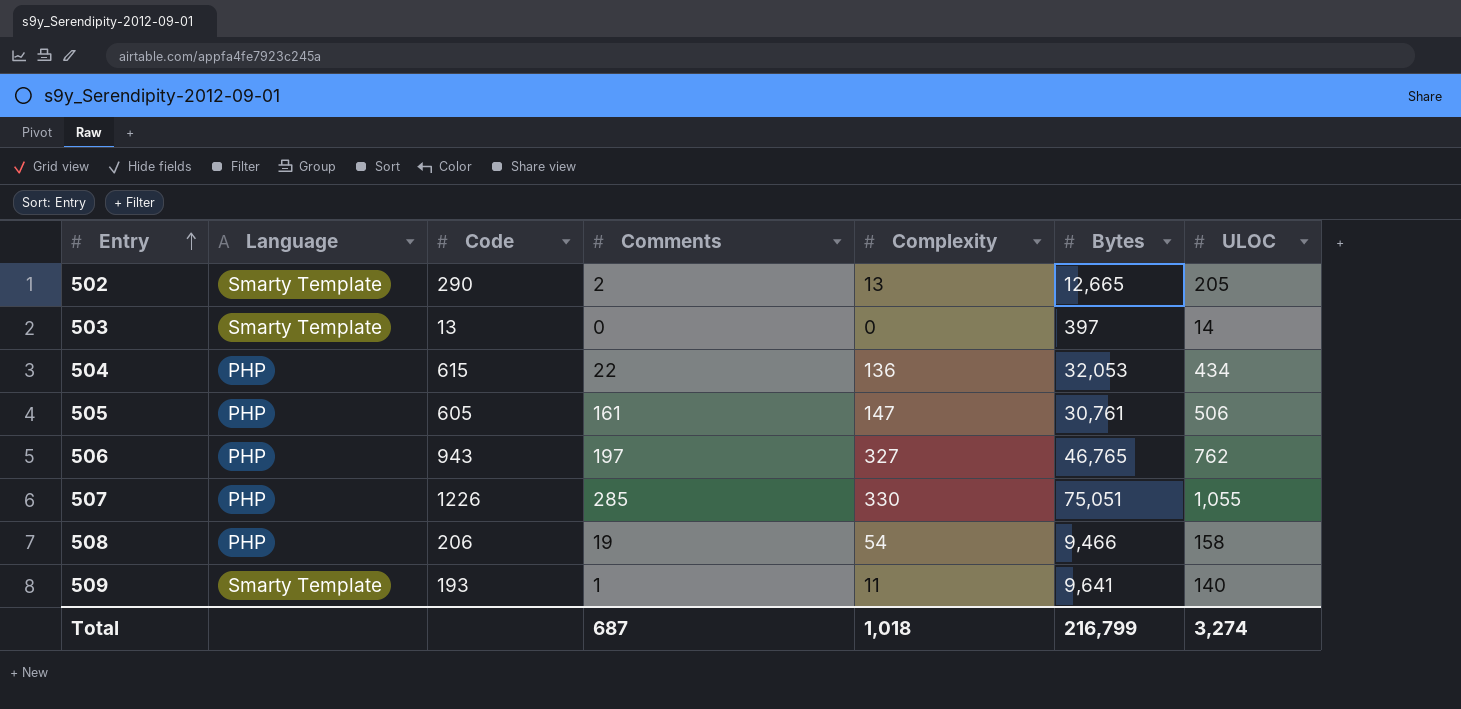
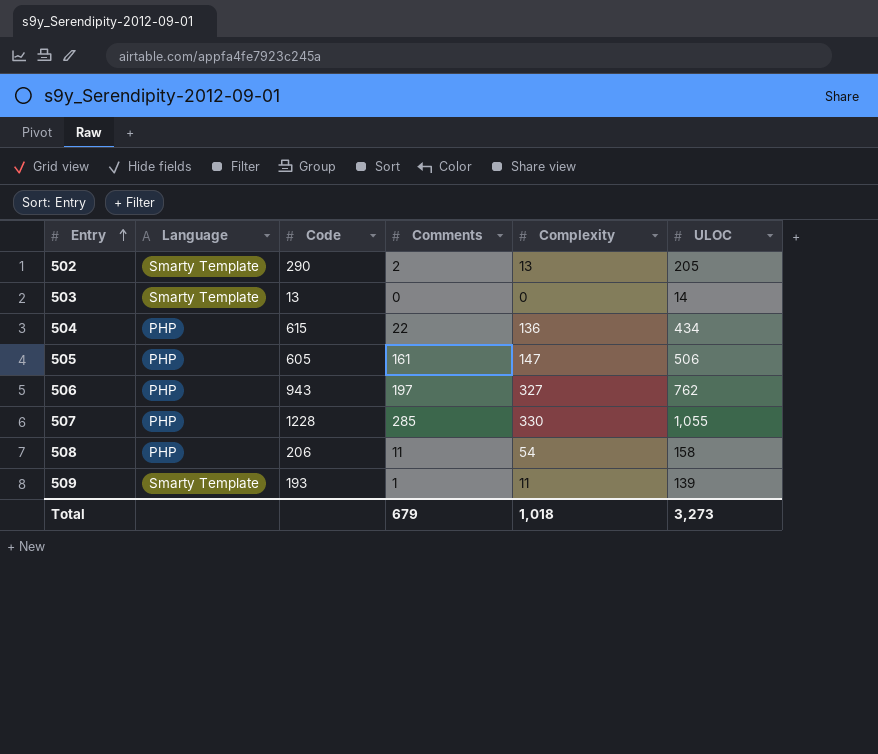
column Bytes | position: 6 -> none
507 | Code: 1226 -> 1228
508 | Comments: 19 -> 11
509 | ULOC: 140 -> 139
Total | Comments: 687 -> 679
Total | ULOC: 3,274 -> 3,273

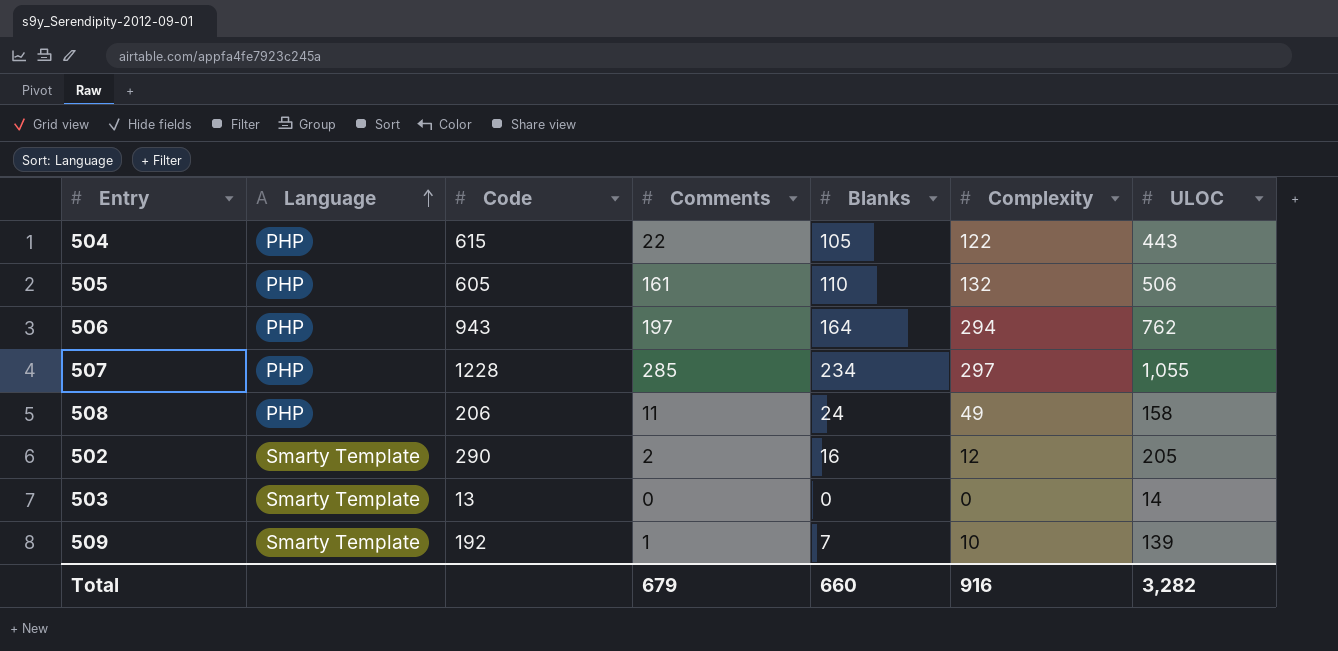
row order: Entry ascending -> Language ascending
column Blanks | position: none -> 5
504 | Complexity: 136 -> 122
504 | ULOC: 434 -> 443
505 | Complexity: 147 -> 132
506 | Complexity: 327 -> 294
507 | Complexity: 330 -> 297
508 | Complexity: 54 -> 49
502 | Complexity: 13 -> 12
509 | Code: 193 -> 192
509 | Complexity: 11 -> 10
Total | Complexity: 1,018 -> 916
Total | ULOC: 3,273 -> 3,282

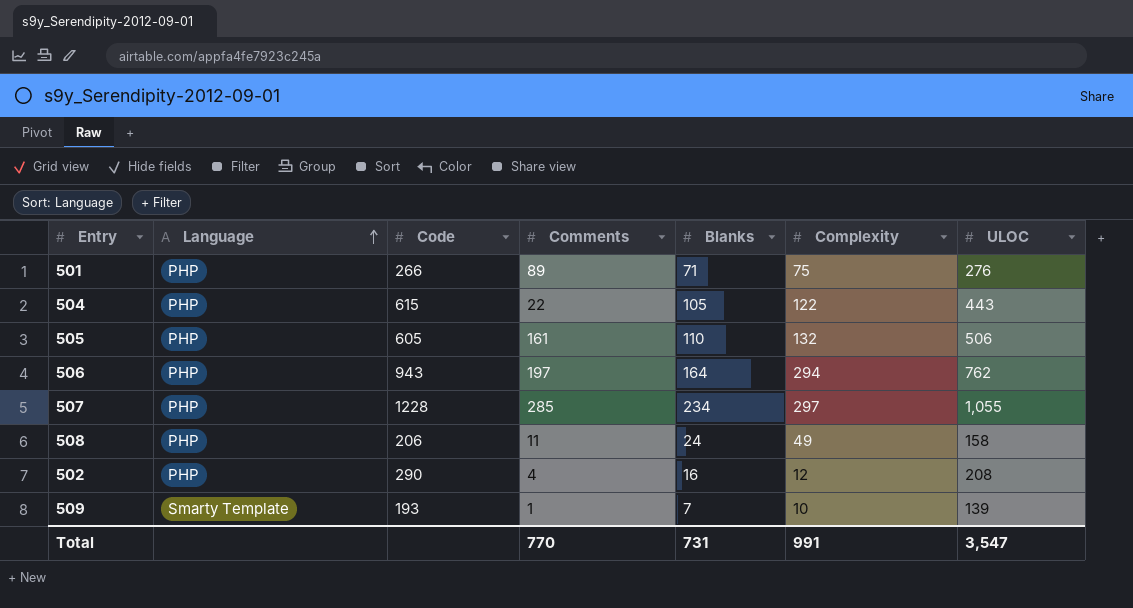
row 503: Smarty Template | 13 | 0 | 0 | 0 | 14 -> none
row 501: none -> PHP | 266 | 89 | 71 | 75 | 276
502 | Language: Smarty Template -> PHP
502 | Comments: 2 -> 4
502 | ULOC: 205 -> 208
509 | Code: 192 -> 193
Total | Comments: 679 -> 770
Total | Blanks: 660 -> 731
Total | Complexity: 916 -> 991
Total | ULOC: 3,282 -> 3,547

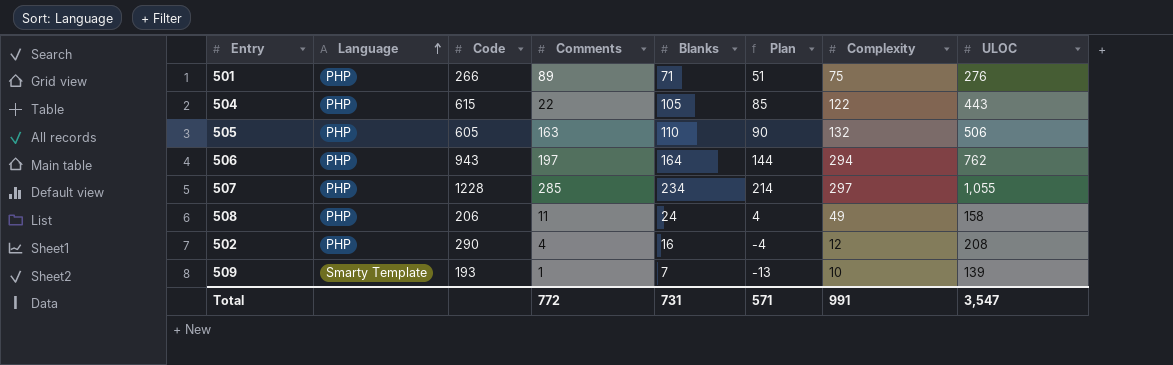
column Plan | formula: none -> [Blanks] - 20
505 | Comments: 161 -> 163
Total | Comments: 770 -> 772

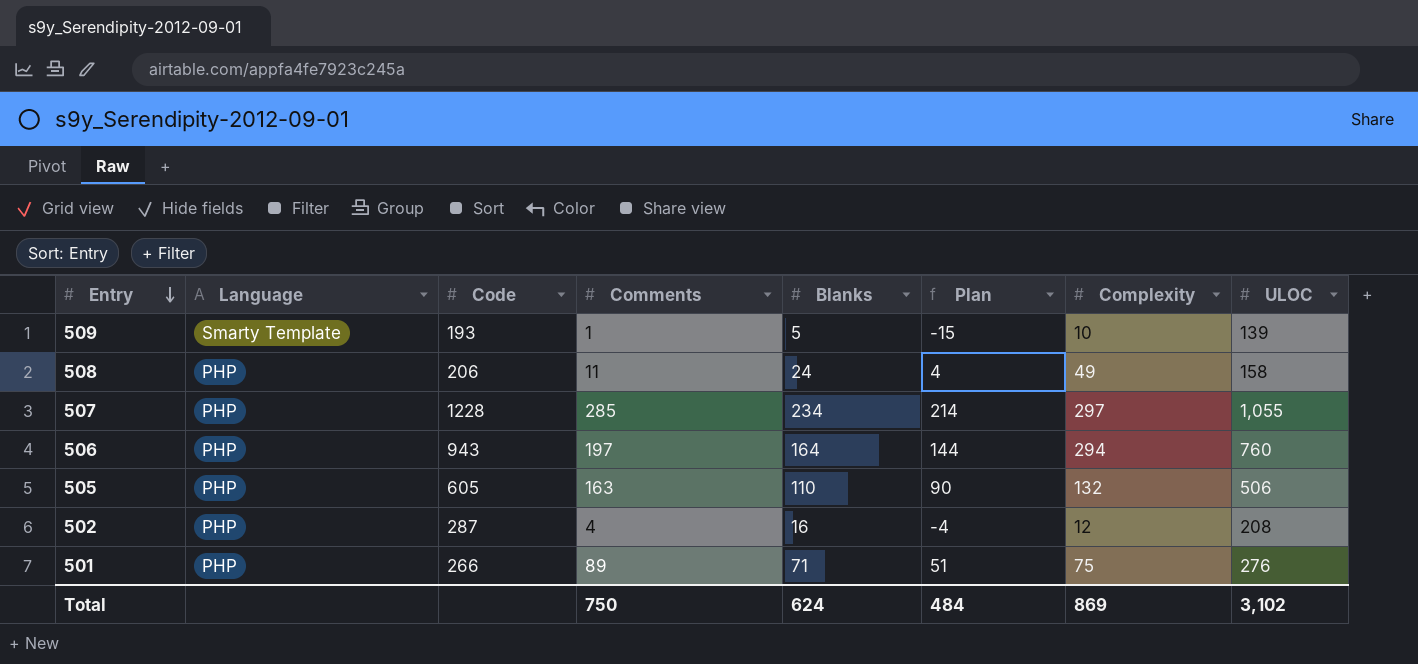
row order: Language ascending -> Entry descending
row 504: PHP | 615 | 22 | 105 | 85 | 122 | 443 -> none
509 | Blanks: 7 -> 5
509 | Plan: -13 -> -15
506 | ULOC: 762 -> 760
502 | Code: 290 -> 287
Total | Comments: 772 -> 750
Total | Blanks: 731 -> 624
Total | Plan: 571 -> 484
Total | Complexity: 991 -> 869
Total | ULOC: 3,547 -> 3,102

